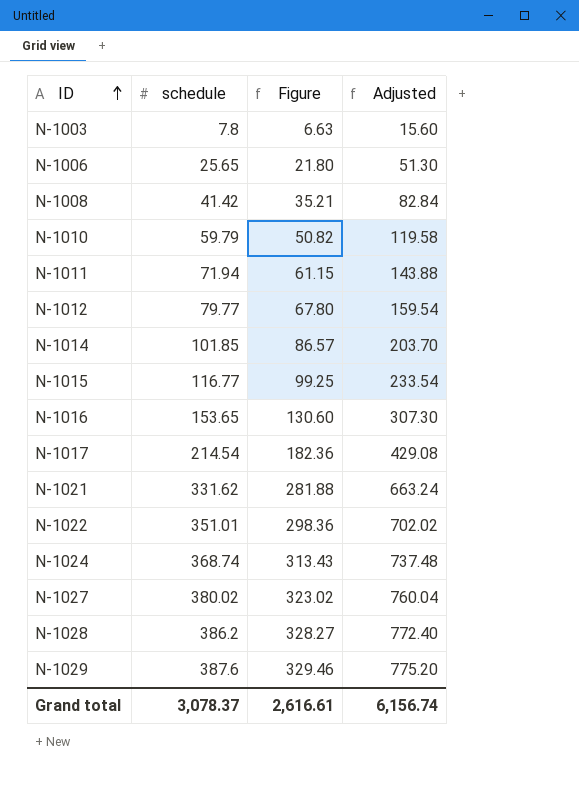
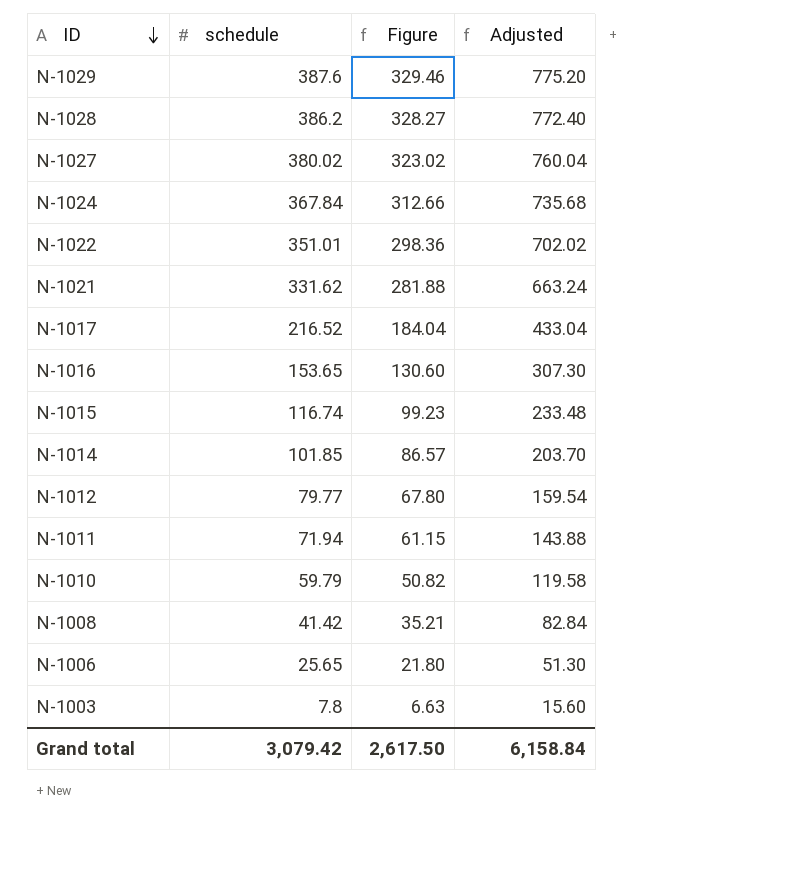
row order: ID ascending -> ID descending
N-1024 | schedule: 368.74 -> 367.84
N-1024 | Figure: 313.43 -> 312.66
N-1024 | Adjusted: 737.48 -> 735.68
N-1017 | schedule: 214.54 -> 216.52
N-1017 | Figure: 182.36 -> 184.04
N-1017 | Adjusted: 429.08 -> 433.04
N-1015 | schedule: 116.77 -> 116.74
N-1015 | Figure: 99.25 -> 99.23
N-1015 | Adjusted: 233.54 -> 233.48
Grand total | schedule: 3,078.37 -> 3,079.42
Grand total | Figure: 2,616.61 -> 2,617.50
Grand total | Adjusted: 6,156.74 -> 6,158.84

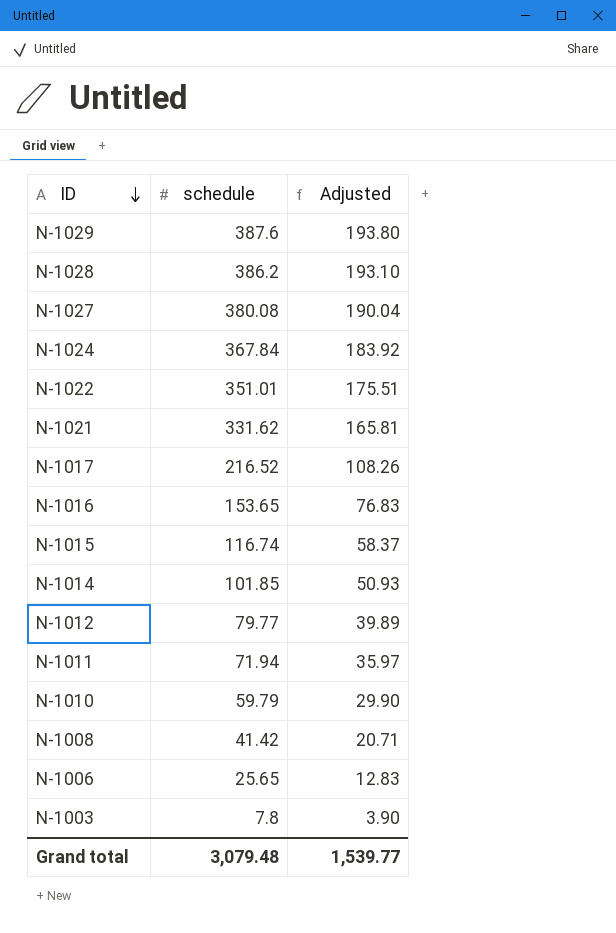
column Figure | formula: [schedule] * 0.85 -> none
column Adjusted | formula: [schedule] * 2 -> [schedule] * 0.5
N-1027 | schedule: 380.02 -> 380.08
Grand total | schedule: 3,079.42 -> 3,079.48
Grand total | Adjusted: 6,158.84 -> 1,539.77

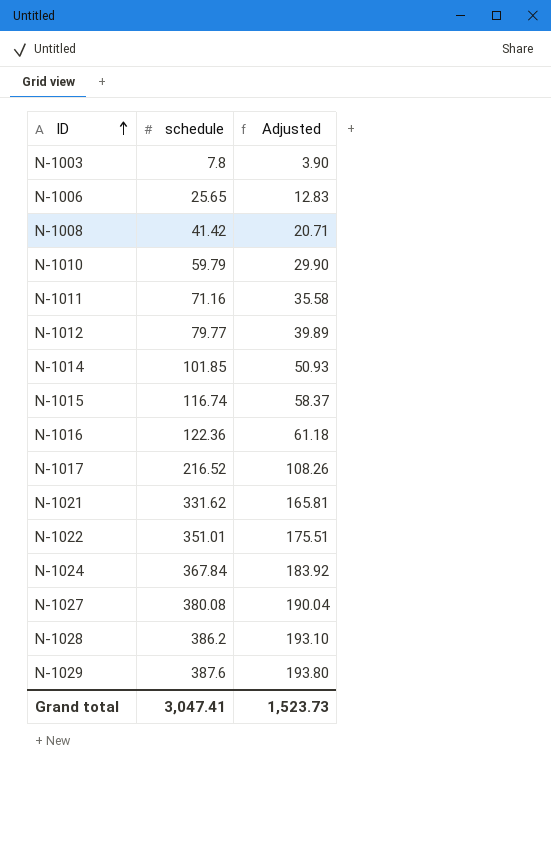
row order: ID descending -> ID ascending
N-1011 | schedule: 71.94 -> 71.16
N-1011 | Adjusted: 35.97 -> 35.58
N-1016 | schedule: 153.65 -> 122.36
N-1016 | Adjusted: 76.83 -> 61.18
Grand total | schedule: 3,079.48 -> 3,047.41
Grand total | Adjusted: 1,539.77 -> 1,523.73

